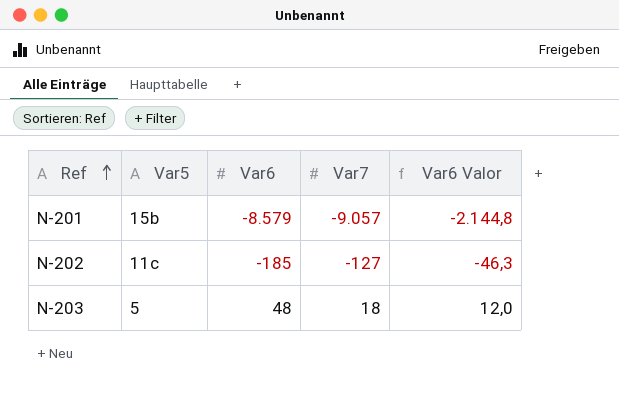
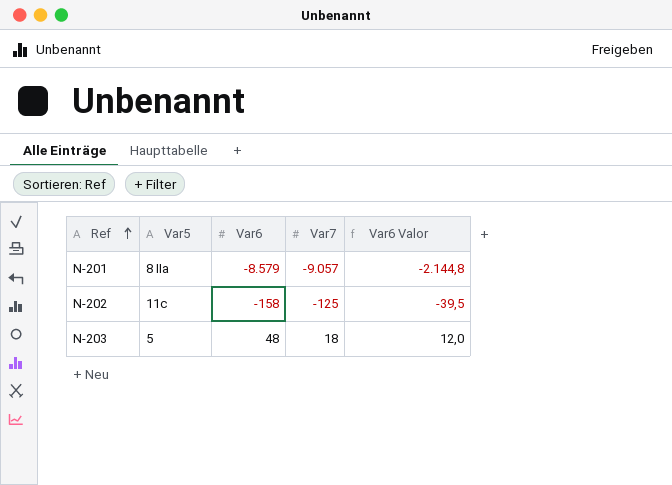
N-201 | Var5: 15b -> 8 IIa
N-202 | Var6: -185 -> -158
N-202 | Var7: -127 -> -125
N-202 | Var6 Valor: -46,3 -> -39,5

